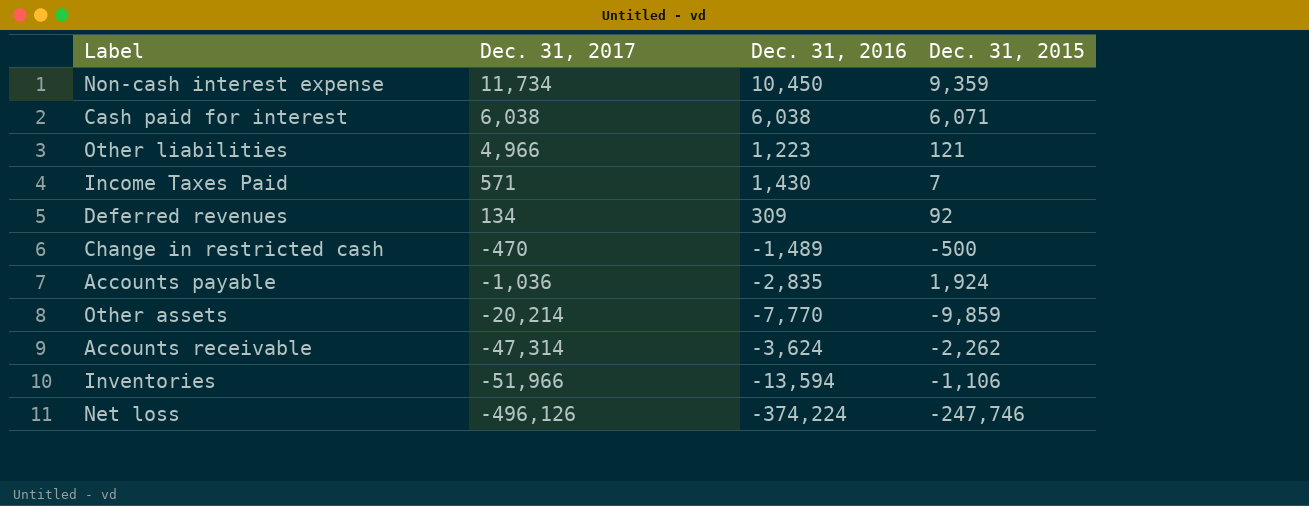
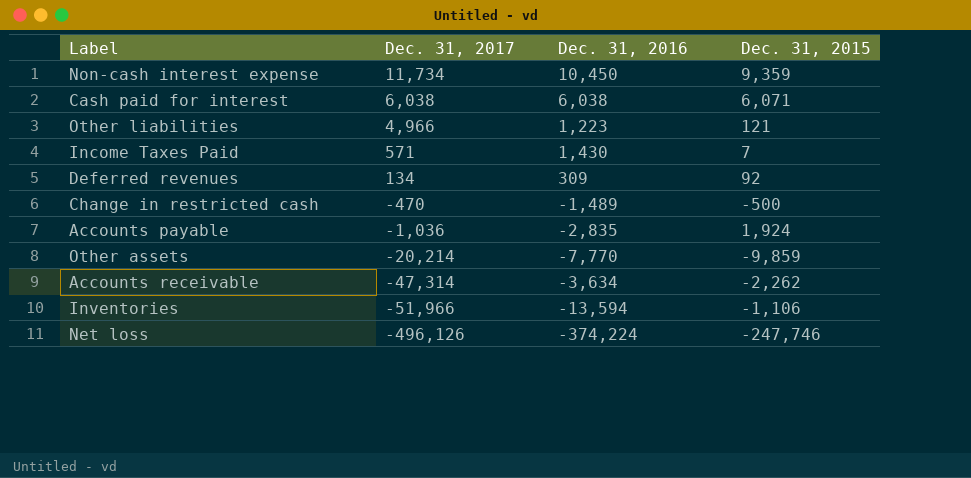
Accounts receivable | Dec. 31, 2016: -3,624 -> -3,634

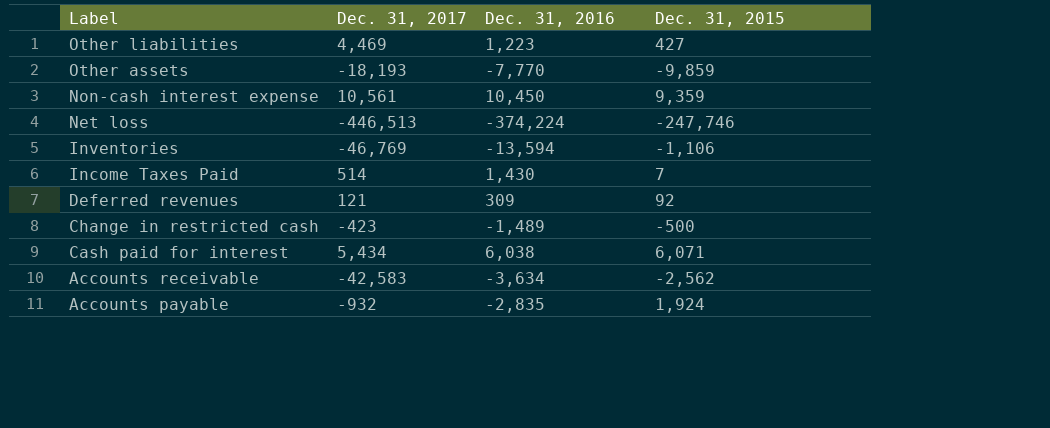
row order: Dec. 31, 2017 descending -> Label descending
Other liabilities | Dec. 31, 2017: 4,966 -> 4,469
Other liabilities | Dec. 31, 2015: 121 -> 427
Other assets | Dec. 31, 2017: -20,214 -> -18,193
Non-cash interest expense | Dec. 31, 2017: 11,734 -> 10,561
Net loss | Dec. 31, 2017: -496,126 -> -446,513
Inventories | Dec. 31, 2017: -51,966 -> -46,769
Income Taxes Paid | Dec. 31, 2017: 571 -> 514
Deferred revenues | Dec. 31, 2017: 134 -> 121
Change in restricted cash | Dec. 31, 2017: -470 -> -423
Cash paid for interest | Dec. 31, 2017: 6,038 -> 5,434
Accounts receivable | Dec. 31, 2017: -47,314 -> -42,583
Accounts receivable | Dec. 31, 2015: -2,262 -> -2,562
Accounts payable | Dec. 31, 2017: -1,036 -> -932

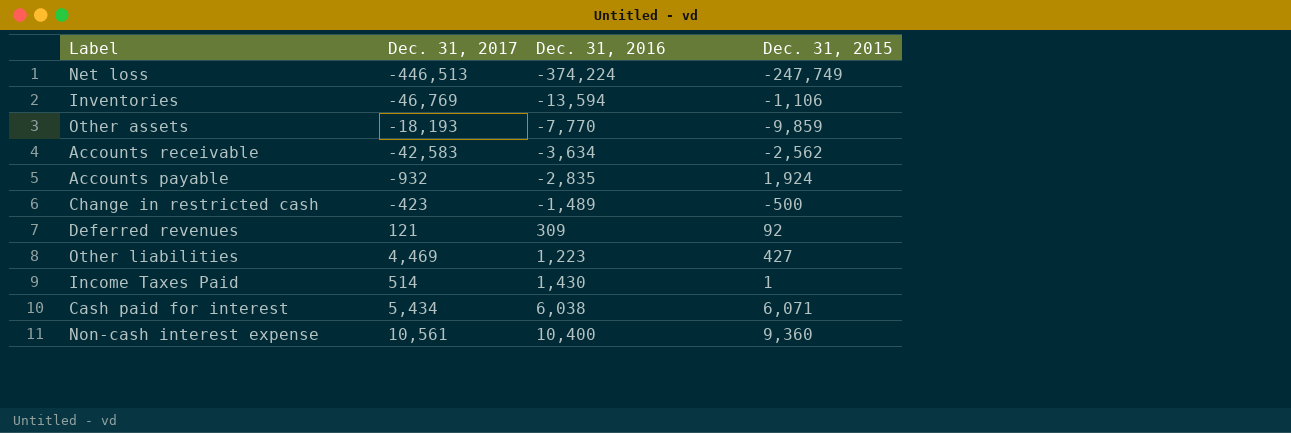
row order: Label descending -> Dec. 31, 2016 ascending
Net loss | Dec. 31, 2015: -247,746 -> -247,749
Income Taxes Paid | Dec. 31, 2015: 7 -> 1
Non-cash interest expense | Dec. 31, 2016: 10,450 -> 10,400
Non-cash interest expense | Dec. 31, 2015: 9,359 -> 9,360

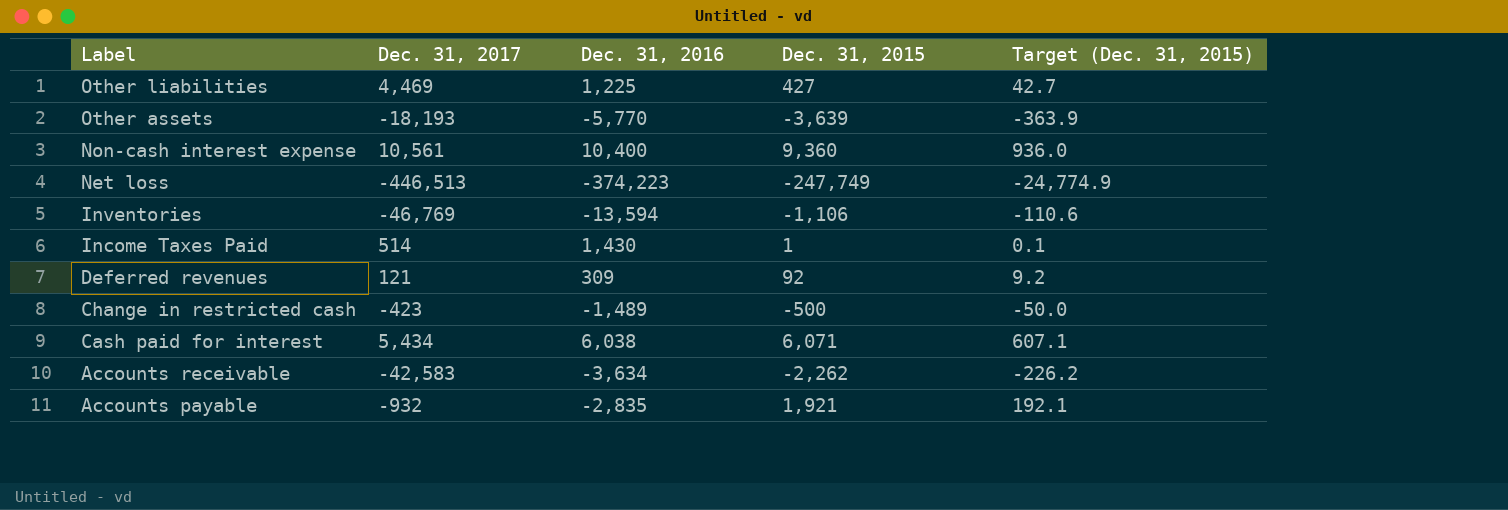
row order: Dec. 31, 2016 ascending -> Label descending
column Target (Dec. 31, 2015) | formula: none -> [Dec. 31, 2015] * 0.1
Other liabilities | Dec. 31, 2016: 1,223 -> 1,225
Other assets | Dec. 31, 2016: -7,770 -> -5,770
Other assets | Dec. 31, 2015: -9,859 -> -3,639
Net loss | Dec. 31, 2016: -374,224 -> -374,223
Accounts receivable | Dec. 31, 2015: -2,562 -> -2,262
Accounts payable | Dec. 31, 2015: 1,924 -> 1,921

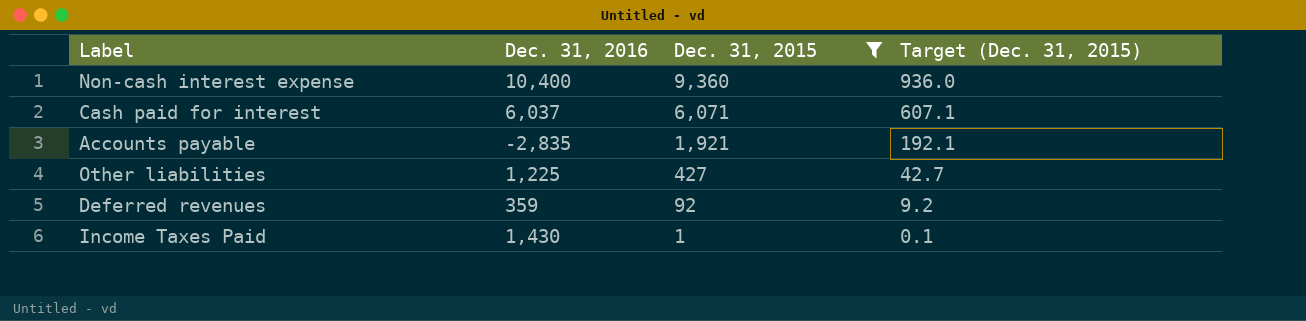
filter: none -> Dec. 31, 2015 >= 1
row order: Label descending -> Dec. 31, 2015 descending
column Dec. 31, 2017 | position: 2 -> none
Cash paid for interest | Dec. 31, 2016: 6,038 -> 6,037
Deferred revenues | Dec. 31, 2016: 309 -> 359

